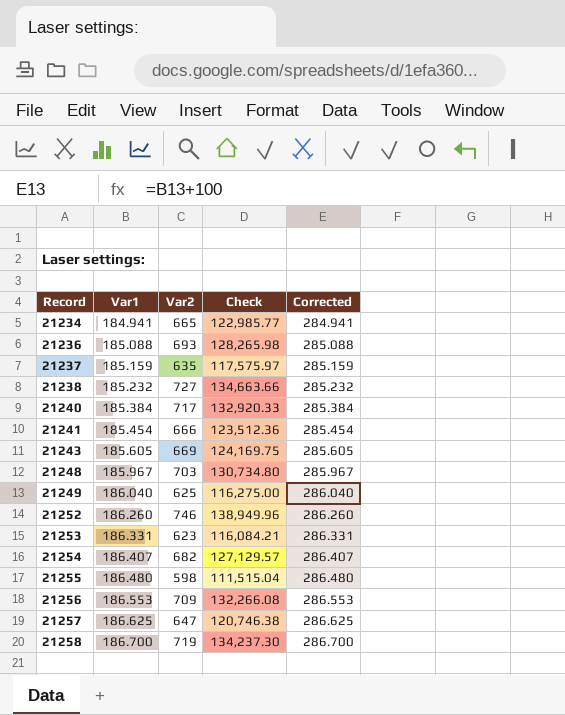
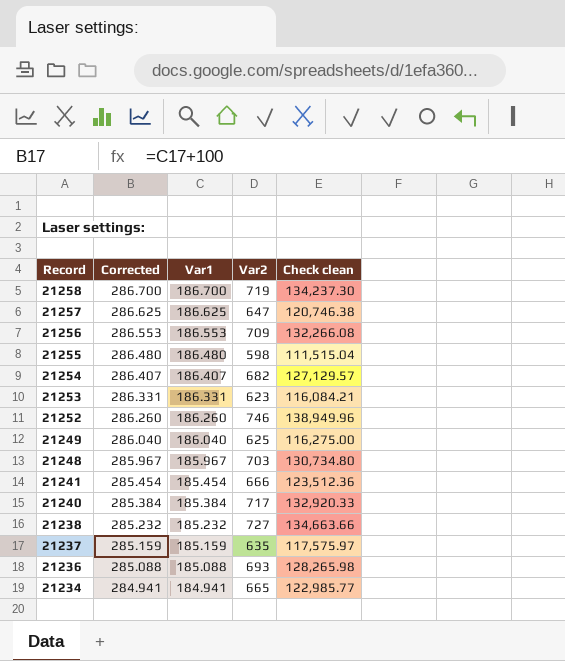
row order: Record ascending -> Record descending
column Corrected | position: 5 -> 2
column name: Check -> Check clean
row 21243: 185.605 | 669 | 124,169.75 | 285.605 -> none

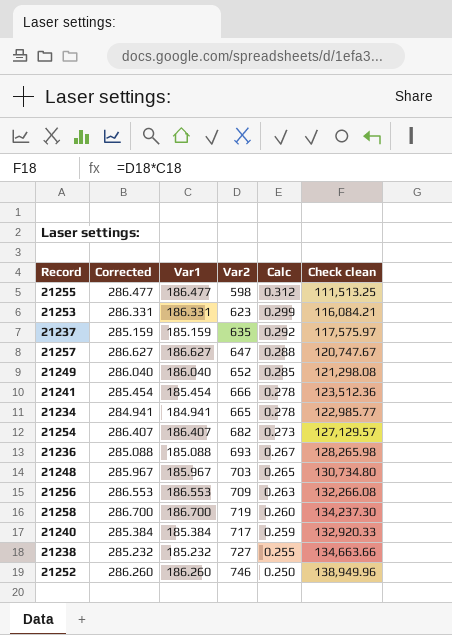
row order: Record descending -> Calc descending
column Calc | formula: none -> [Var1] / [Var2]
21255 | Corrected: 286.480 -> 286.477
21255 | Var1: 186.480 -> 186.477
21255 | Check clean: 111,515.04 -> 111,513.25
21257 | Corrected: 286.625 -> 286.627
21257 | Var1: 186.625 -> 186.627
21257 | Check clean: 120,746.38 -> 120,747.67
21249 | Var2: 625 -> 652
21249 | Check clean: 116,275.00 -> 121,298.08

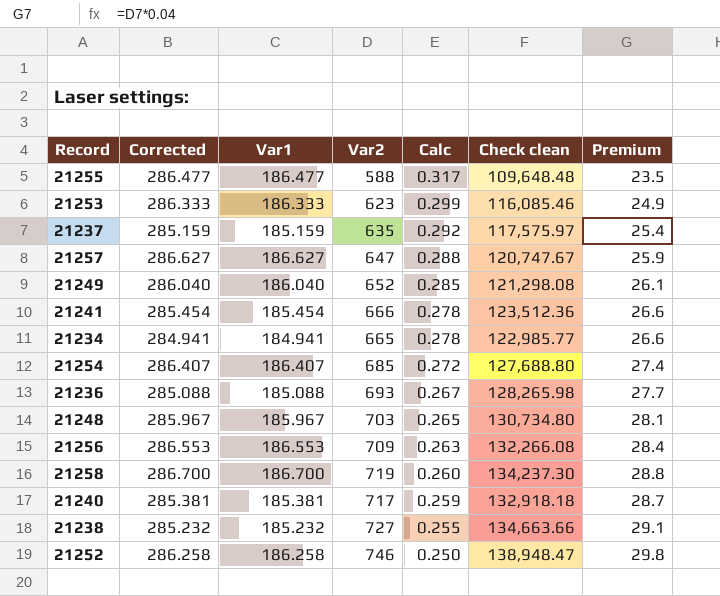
column Premium | formula: none -> [Var2] * 0.04
21255 | Var2: 598 -> 588
21255 | Calc: 0.312 -> 0.317
21255 | Check clean: 111,513.25 -> 109,648.48
21253 | Corrected: 286.331 -> 286.333
21253 | Var1: 186.331 -> 186.333
21253 | Check clean: 116,084.21 -> 116,085.46
21254 | Var2: 682 -> 685
21254 | Calc: 0.273 -> 0.272
21254 | Check clean: 127,129.57 -> 127,688.80
21240 | Corrected: 285.384 -> 285.381
21240 | Var1: 185.384 -> 185.381
21240 | Check clean: 132,920.33 -> 132,918.18
21252 | Corrected: 286.260 -> 286.258
21252 | Var1: 186.260 -> 186.258
21252 | Check clean: 138,949.96 -> 138,948.47

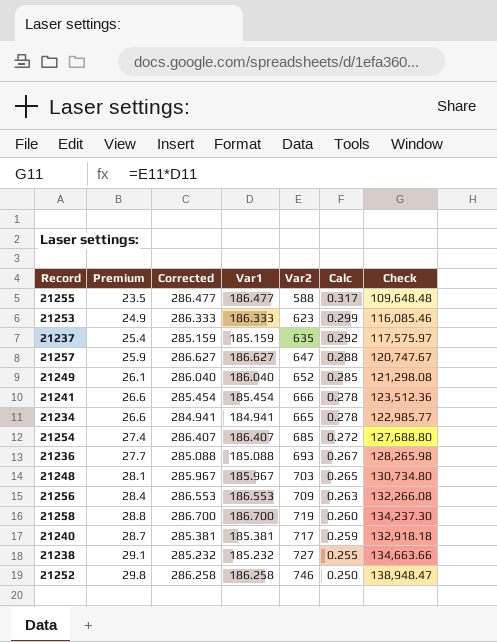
column Premium | position: 7 -> 2
column name: Check clean -> Check

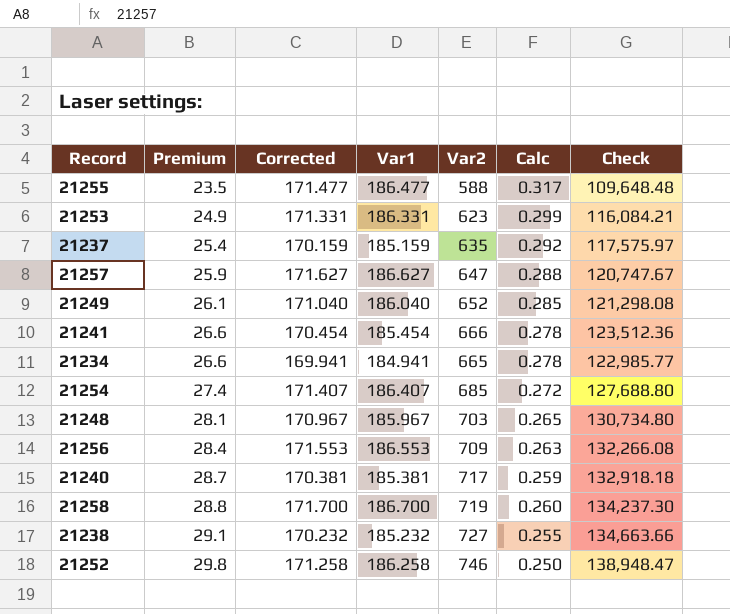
row order: Calc descending -> Premium ascending
column Corrected | formula: [Var1] + 100 -> [Var1] - 15
row 21236: 27.7 | 285.088 | 185.088 | 693 | 0.267 | 128,265.98 -> none
21253 | Var1: 186.333 -> 186.331
21253 | Check: 116,085.46 -> 116,084.21

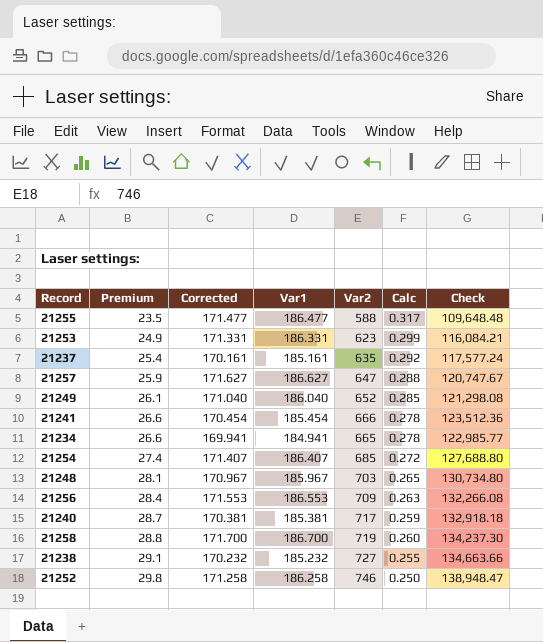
21237 | Corrected: 170.159 -> 170.161
21237 | Var1: 185.159 -> 185.161
21237 | Check: 117,575.97 -> 117,577.24

